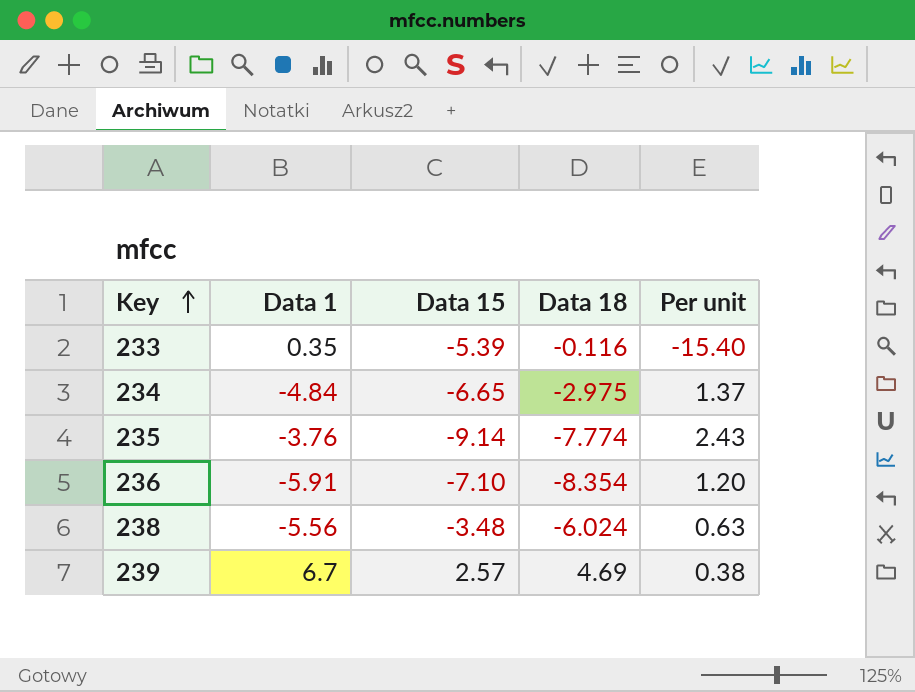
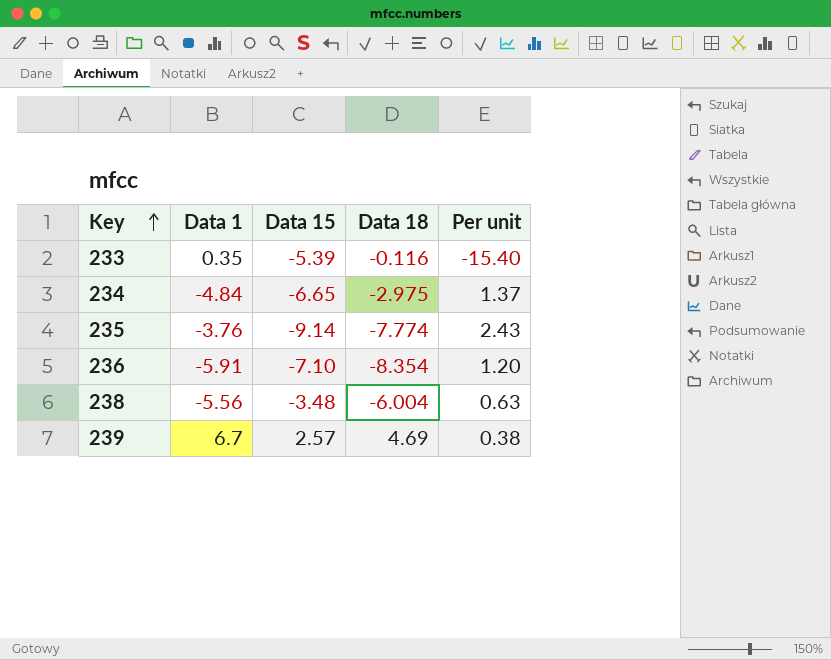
238 | Data 18: -6.024 -> -6.004

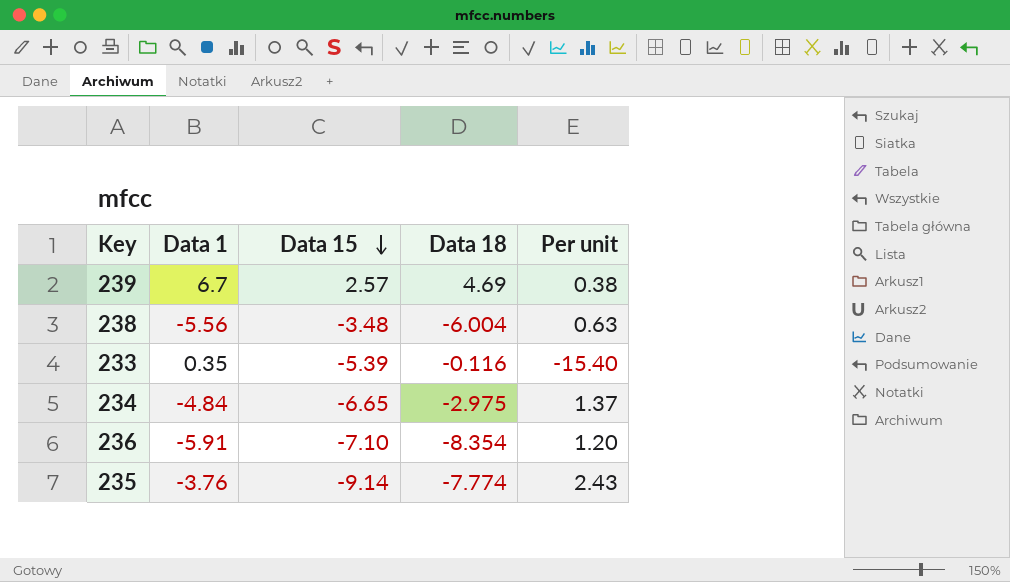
row order: Key ascending -> Data 15 descending

